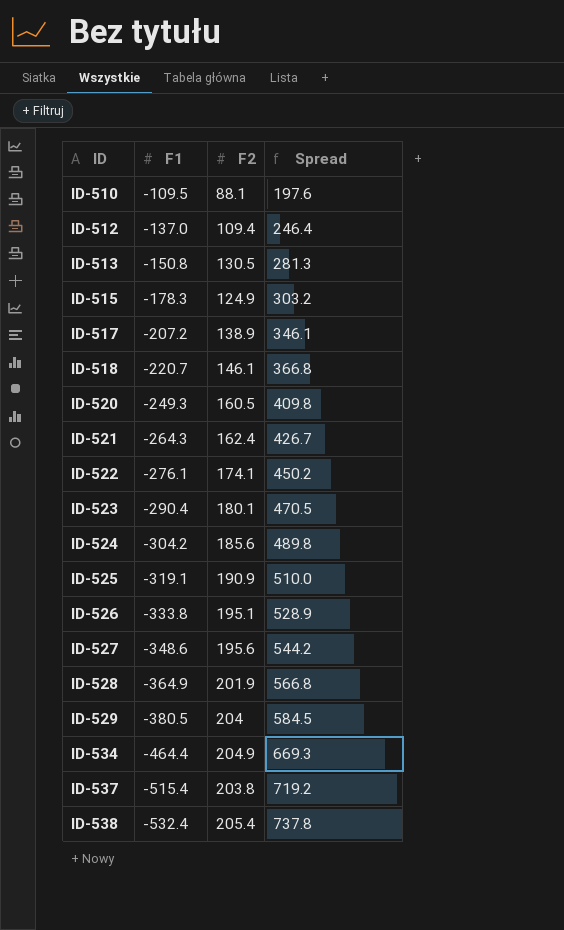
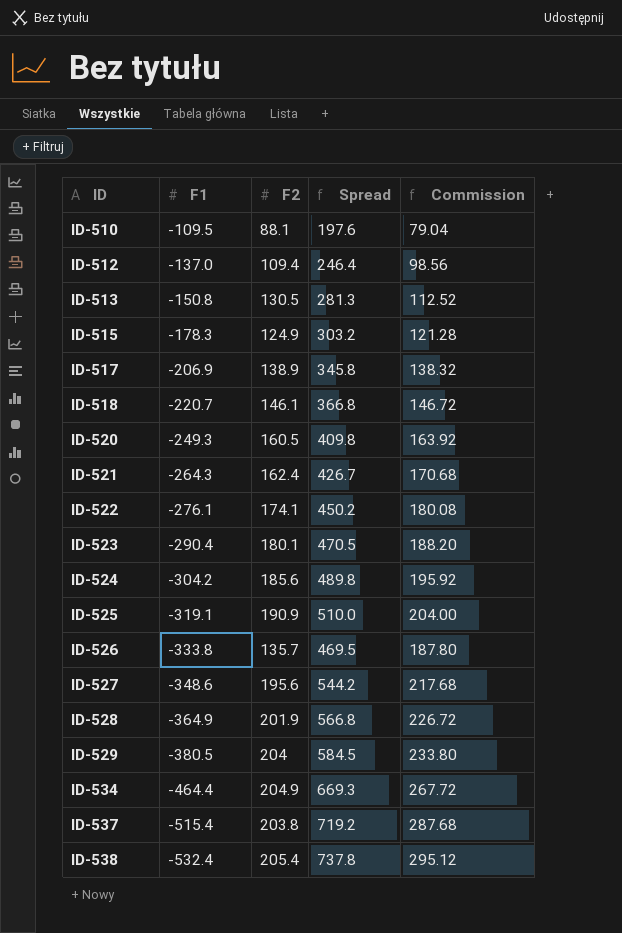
column Commission | formula: none -> [Spread] * 0.4
ID-517 | F1: -207.2 -> -206.9
ID-517 | Spread: 346.1 -> 345.8
ID-526 | F2: 195.1 -> 135.7
ID-526 | Spread: 528.9 -> 469.5

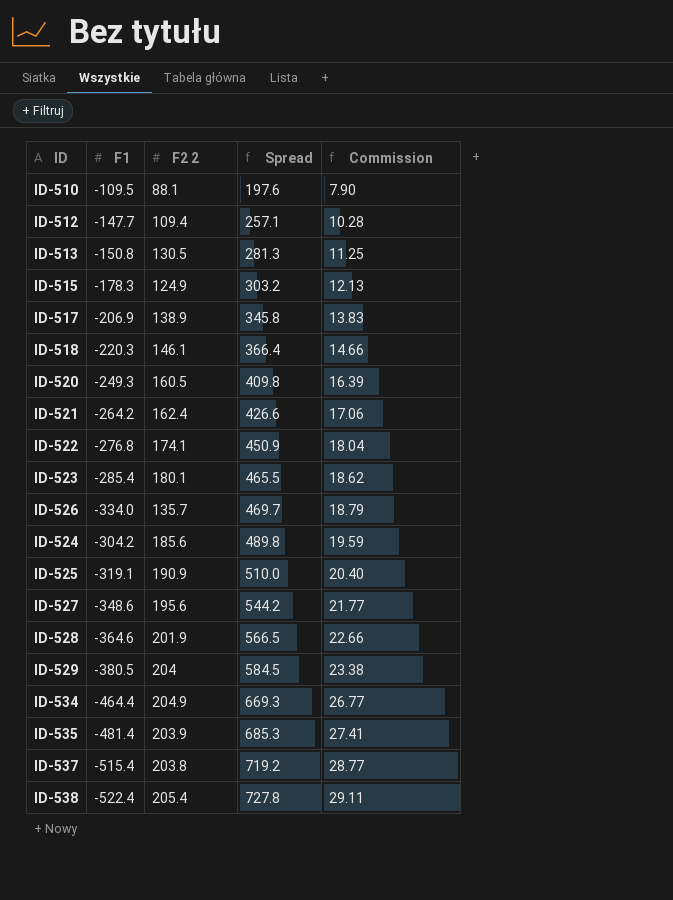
row order: ID ascending -> Spread ascending
column name: F2 -> F2 2
column Commission | formula: [Spread] * 0.4 -> [Spread] * 0.04
ID-512 | F1: -137.0 -> -147.7
ID-512 | Spread: 246.4 -> 257.1
ID-518 | F1: -220.7 -> -220.3
ID-518 | Spread: 366.8 -> 366.4
ID-521 | F1: -264.3 -> -264.2
ID-521 | Spread: 426.7 -> 426.6
ID-522 | F1: -276.1 -> -276.8
ID-522 | Spread: 450.2 -> 450.9
ID-523 | F1: -290.4 -> -285.4
ID-523 | Spread: 470.5 -> 465.5
ID-526 | F1: -333.8 -> -334.0
ID-526 | Spread: 469.5 -> 469.7
ID-528 | F1: -364.9 -> -364.6
ID-528 | Spread: 566.8 -> 566.5
row ID-535: none -> -481.4 | 203.9 | 685.3 | 27.41
ID-538 | F1: -532.4 -> -522.4
ID-538 | Spread: 737.8 -> 727.8

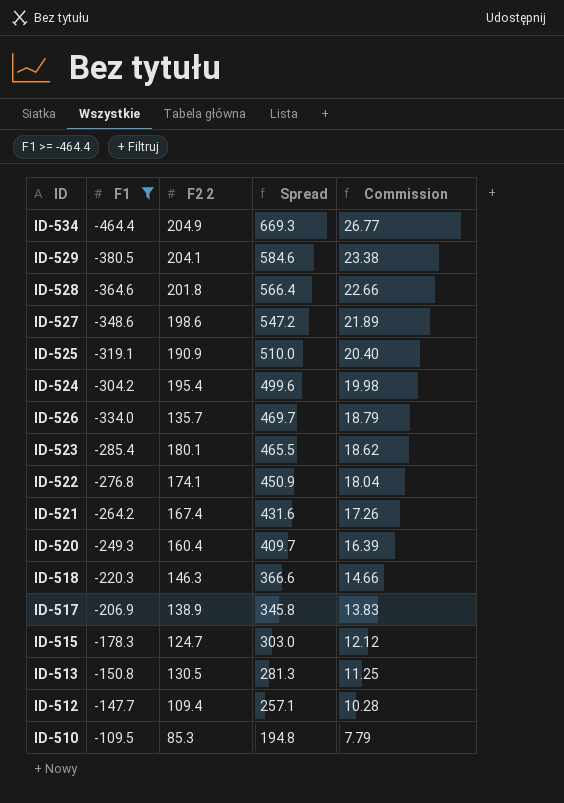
filter: none -> F1 >= -464.4
row order: Spread ascending -> Spread descending
ID-529 | F2 2: 204 -> 204.1
ID-529 | Spread: 584.5 -> 584.6
ID-528 | F2 2: 201.9 -> 201.8
ID-528 | Spread: 566.5 -> 566.4
ID-527 | F2 2: 195.6 -> 198.6
ID-527 | Spread: 544.2 -> 547.2
ID-527 | Commission: 21.77 -> 21.89
ID-524 | F2 2: 185.6 -> 195.4
ID-524 | Spread: 489.8 -> 499.6
ID-524 | Commission: 19.59 -> 19.98
ID-521 | F2 2: 162.4 -> 167.4
ID-521 | Spread: 426.6 -> 431.6
ID-521 | Commission: 17.06 -> 17.26
ID-520 | F2 2: 160.5 -> 160.4
ID-520 | Spread: 409.8 -> 409.7
ID-518 | F2 2: 146.1 -> 146.3
ID-518 | Spread: 366.4 -> 366.6
ID-515 | F2 2: 124.9 -> 124.7
ID-515 | Spread: 303.2 -> 303.0
ID-515 | Commission: 12.13 -> 12.12
ID-510 | F2 2: 88.1 -> 85.3
ID-510 | Spread: 197.6 -> 194.8
ID-510 | Commission: 7.90 -> 7.79

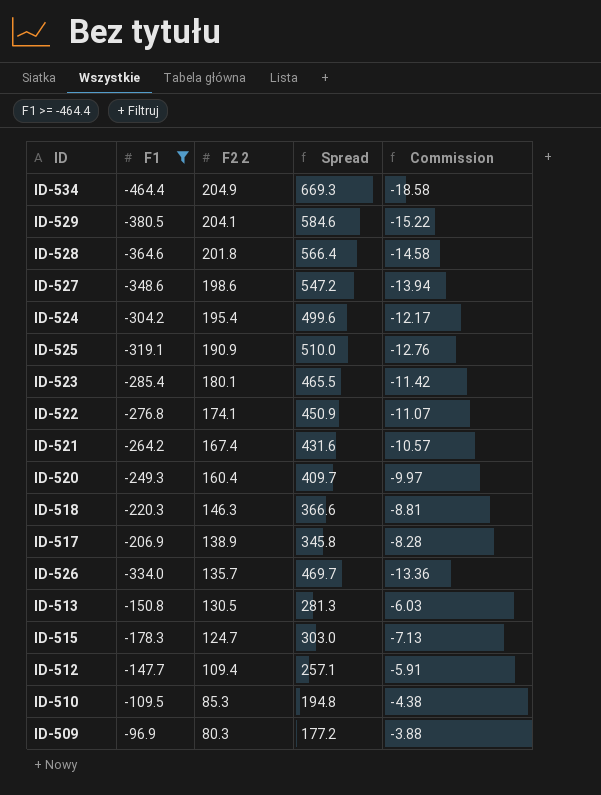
row order: Spread descending -> F2 2 descending
column Commission | formula: [Spread] * 0.04 -> [F1] * 0.04
row ID-509: none -> -96.9 | 80.3 | 177.2 | -3.88

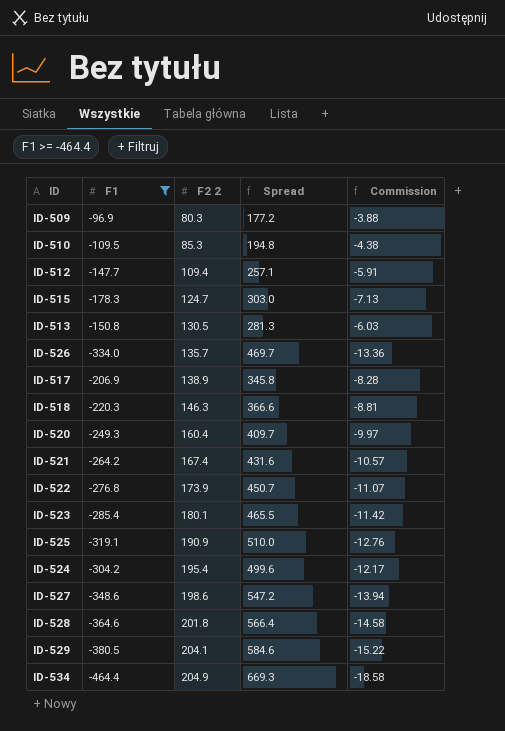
row order: F2 2 descending -> F2 2 ascending
ID-522 | F2 2: 174.1 -> 173.9
ID-522 | Spread: 450.9 -> 450.7

